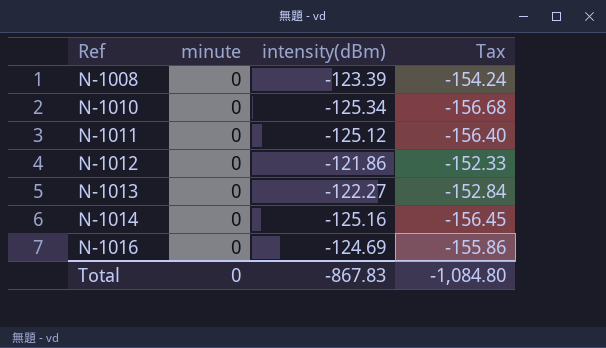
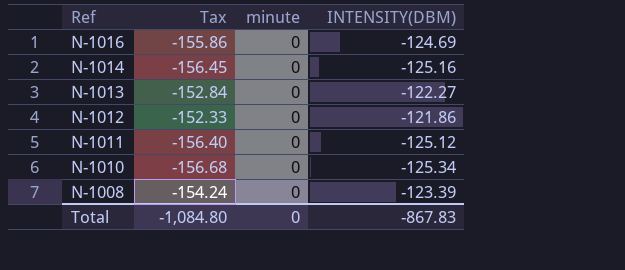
row order: Ref ascending -> Ref descending
column Tax | position: 4 -> 2
column name: intensity(dBm) -> INTENSITY(DBM)

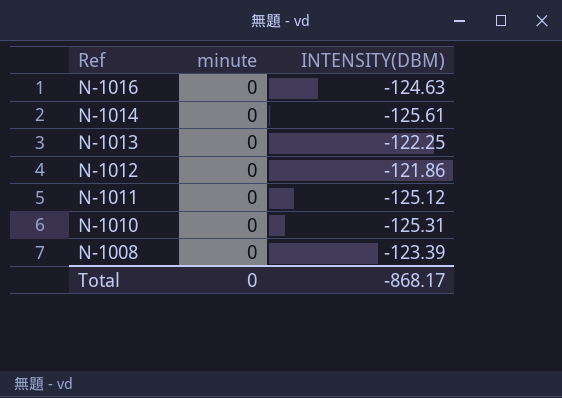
column Tax | formula: [INTENSITY(DBM)] * 1.25 -> none
N-1016 | INTENSITY(DBM): -124.69 -> -124.63
N-1014 | INTENSITY(DBM): -125.16 -> -125.61
N-1013 | INTENSITY(DBM): -122.27 -> -122.25
N-1010 | INTENSITY(DBM): -125.34 -> -125.31
Total | INTENSITY(DBM): -867.83 -> -868.17

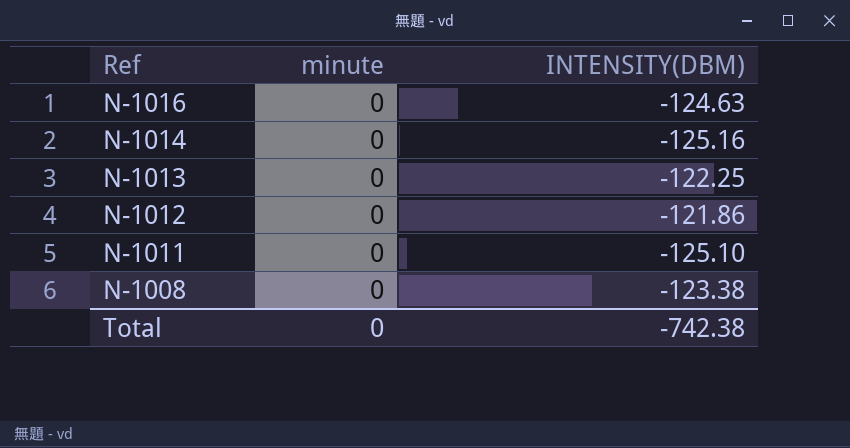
row N-1010: 0 | -125.31 -> none
N-1014 | INTENSITY(DBM): -125.61 -> -125.16
N-1011 | INTENSITY(DBM): -125.12 -> -125.10
N-1008 | INTENSITY(DBM): -123.39 -> -123.38
Total | INTENSITY(DBM): -868.17 -> -742.38

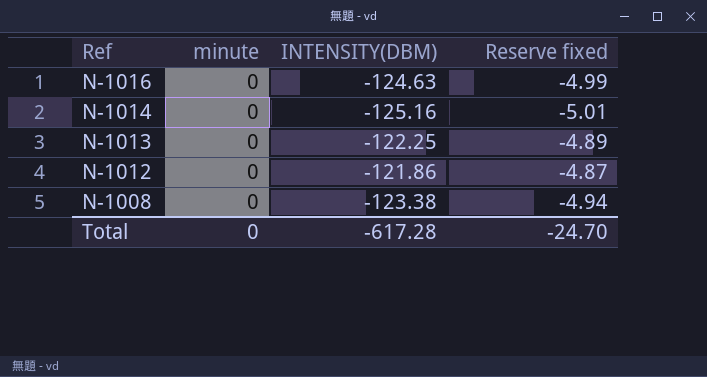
column Reserve fixed | formula: none -> [INTENSITY(DBM)] * 0.04
row N-1011: 0 | -125.10 -> none
Total | INTENSITY(DBM): -742.38 -> -617.28

